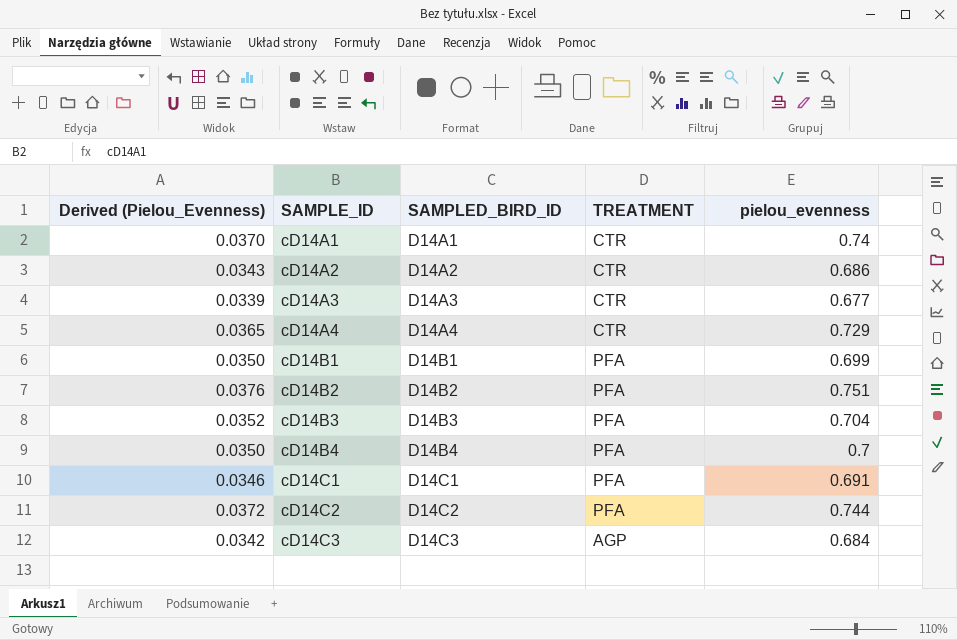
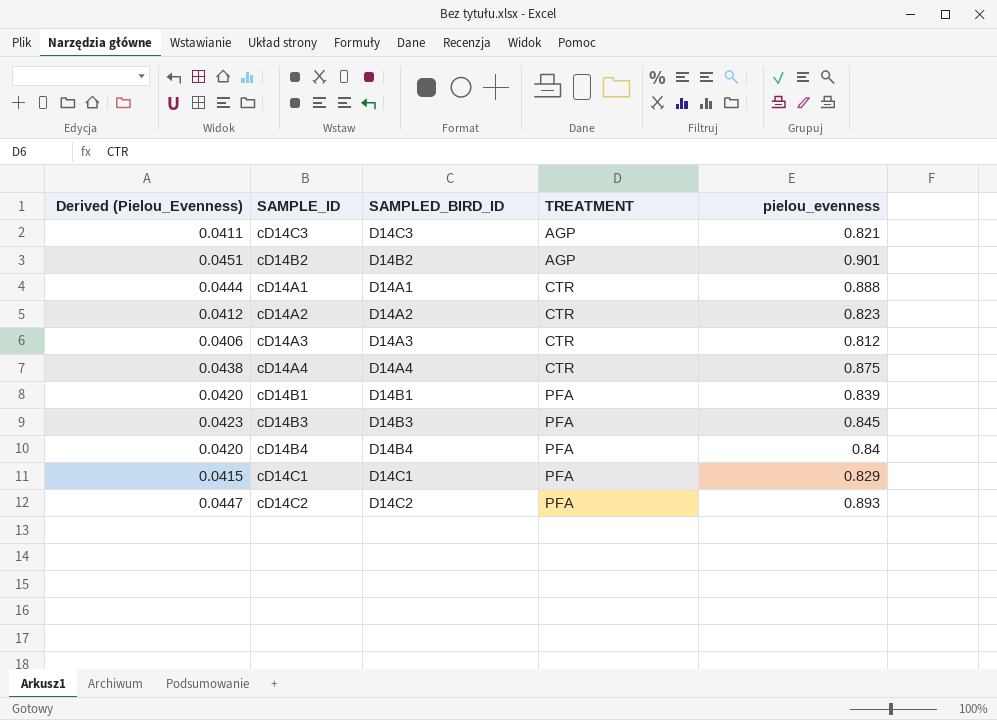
row order: SAMPLE_ID ascending -> TREATMENT ascending
cD14C3 | Derived (Pielou_Evenness): 0.0342 -> 0.0411
cD14C3 | pielou_evenness: 0.684 -> 0.821
cD14B2 | Derived (Pielou_Evenness): 0.0376 -> 0.0451
cD14B2 | TREATMENT: PFA -> AGP
cD14B2 | pielou_evenness: 0.751 -> 0.901
cD14A1 | Derived (Pielou_Evenness): 0.0370 -> 0.0444
cD14A1 | pielou_evenness: 0.74 -> 0.888
cD14A2 | Derived (Pielou_Evenness): 0.0343 -> 0.0412
cD14A2 | pielou_evenness: 0.686 -> 0.823
cD14A3 | Derived (Pielou_Evenness): 0.0339 -> 0.0406
cD14A3 | pielou_evenness: 0.677 -> 0.812
cD14A4 | Derived (Pielou_Evenness): 0.0365 -> 0.0438
cD14A4 | pielou_evenness: 0.729 -> 0.875
cD14B1 | Derived (Pielou_Evenness): 0.0350 -> 0.0420
cD14B1 | pielou_evenness: 0.699 -> 0.839
cD14B3 | Derived (Pielou_Evenness): 0.0352 -> 0.0423
cD14B3 | pielou_evenness: 0.704 -> 0.845
cD14B4 | Derived (Pielou_Evenness): 0.0350 -> 0.0420
cD14B4 | pielou_evenness: 0.7 -> 0.84
cD14C1 | Derived (Pielou_Evenness): 0.0346 -> 0.0415
cD14C1 | pielou_evenness: 0.691 -> 0.829
cD14C2 | Derived (Pielou_Evenness): 0.0372 -> 0.0447
cD14C2 | pielou_evenness: 0.744 -> 0.893

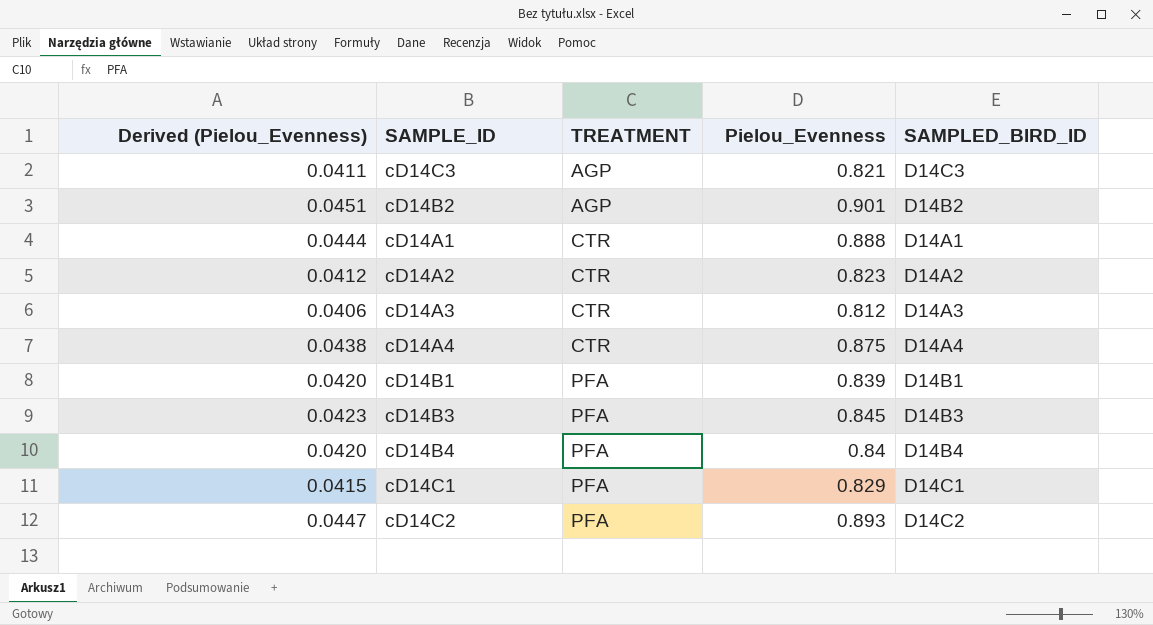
column name: pielou_evenness -> Pielou_Evenness
column SAMPLED_BIRD_ID | position: 3 -> 5

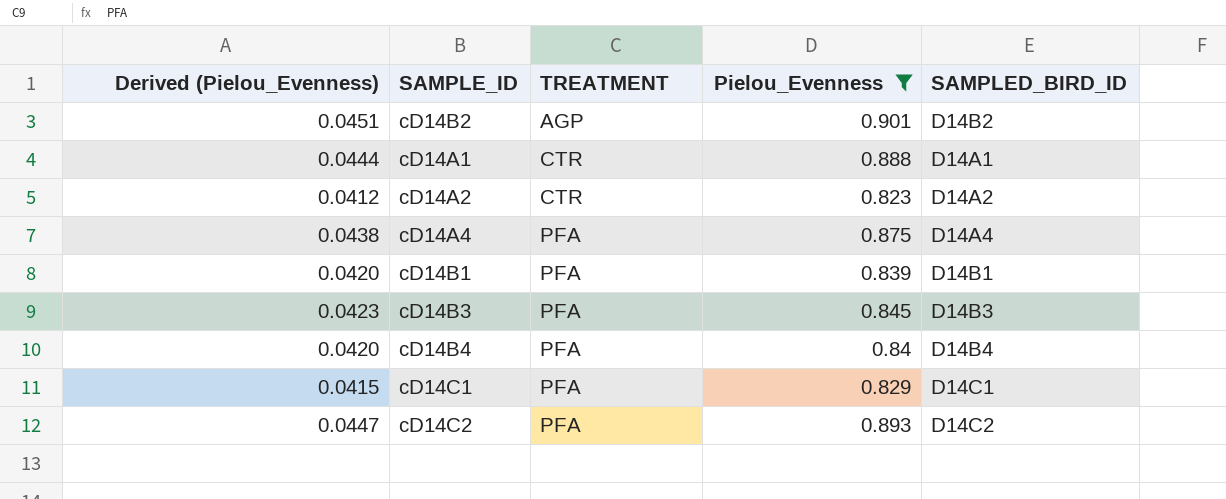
filter: none -> Pielou_Evenness >= 0.823
cD14A4 | TREATMENT: CTR -> PFA

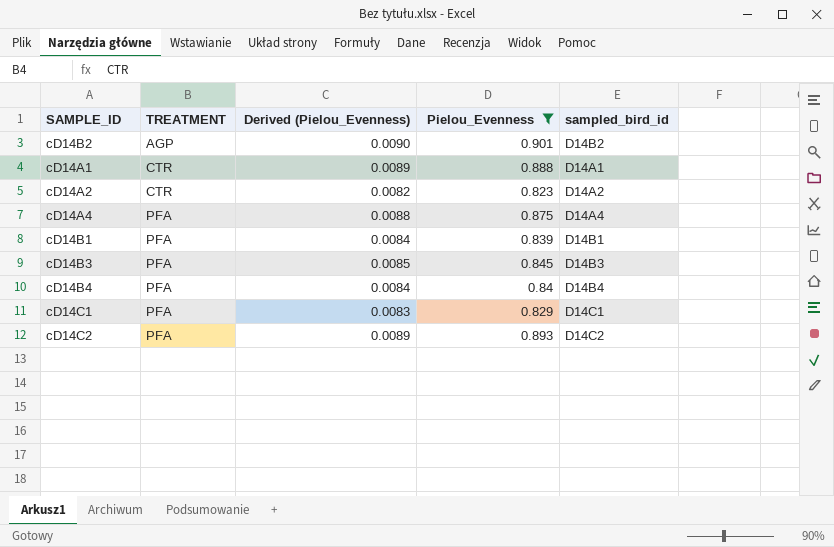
column Derived (Pielou_Evenness) | formula: [Pielou_Evenness] * 0.05 -> [Pielou_Evenness] * 0.01
column Derived (Pielou_Evenness) | position: 1 -> 3
column name: SAMPLED_BIRD_ID -> sampled_bird_id

